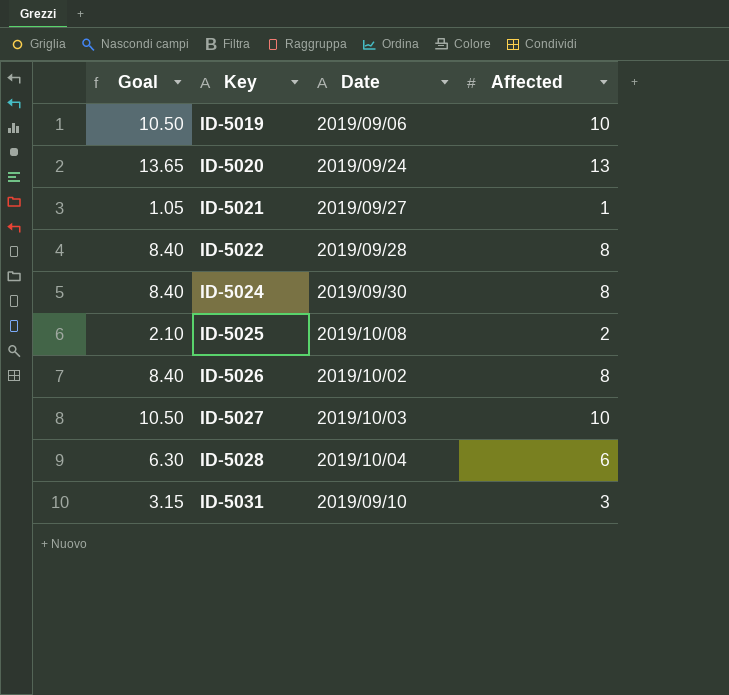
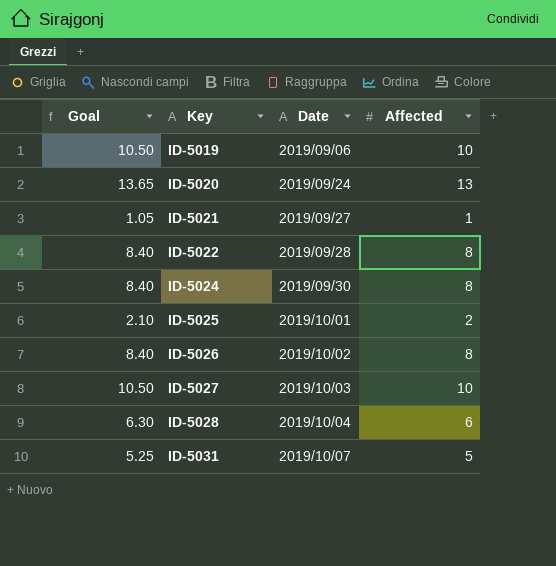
ID-5025 | Date: 2019/10/08 -> 2019/10/01
ID-5031 | Goal: 3.15 -> 5.25
ID-5031 | Date: 2019/09/10 -> 2019/10/07
ID-5031 | Affected: 3 -> 5

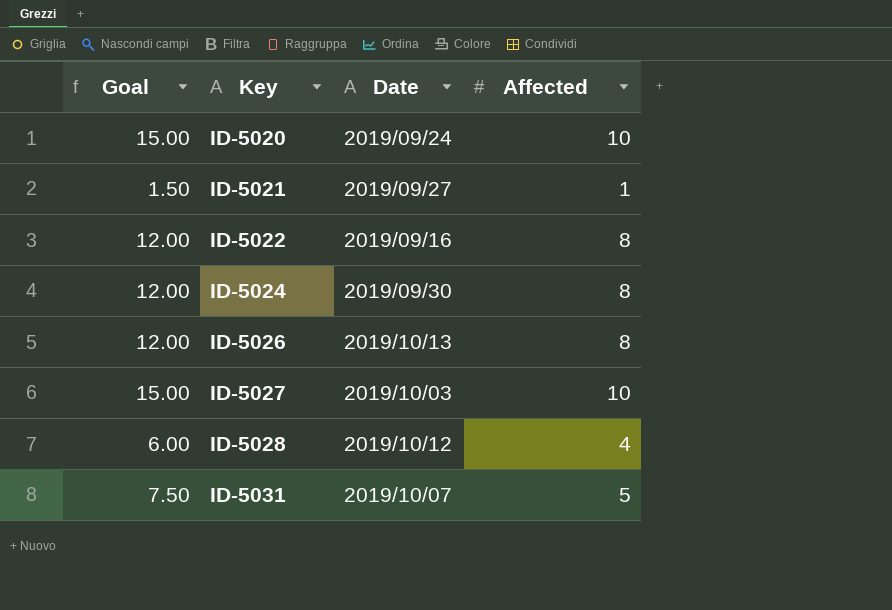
column Goal | formula: [Affected] * 1.05 -> [Affected] * 1.5
row ID-5019: 10.50 | 2019/09/06 | 10 -> none
row ID-5025: 2.10 | 2019/10/01 | 2 -> none
ID-5020 | Affected: 13 -> 10
ID-5022 | Date: 2019/09/28 -> 2019/09/16
ID-5026 | Date: 2019/10/02 -> 2019/10/13
ID-5028 | Date: 2019/10/04 -> 2019/10/12
ID-5028 | Affected: 6 -> 4

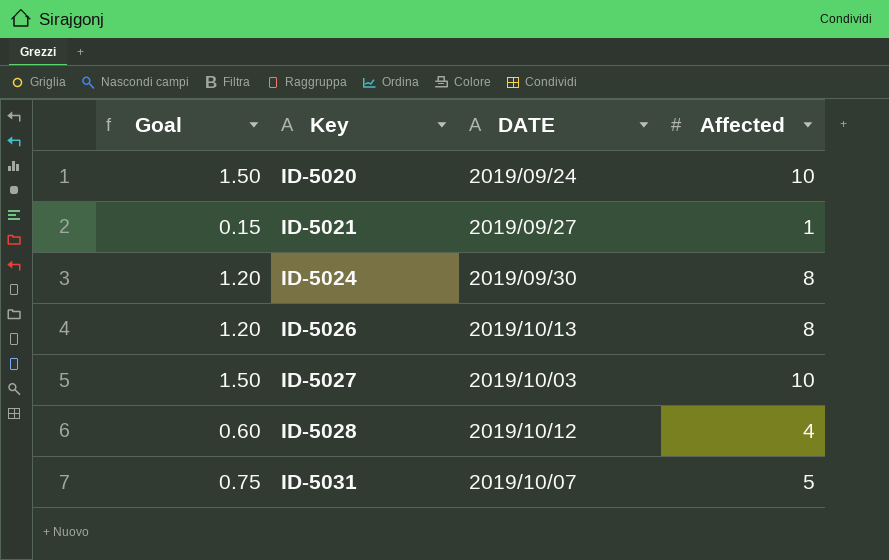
column Goal | formula: [Affected] * 1.5 -> [Affected] * 0.15
column name: Date -> DATE
row ID-5022: 12.00 | 2019/09/16 | 8 -> none

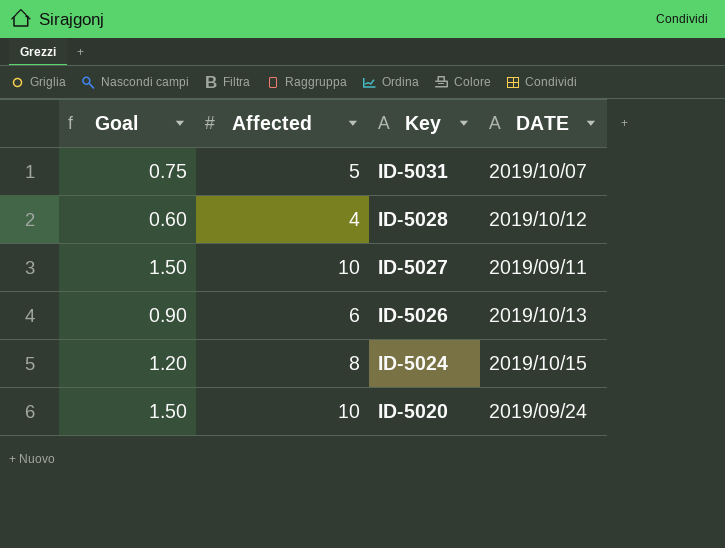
row order: Key ascending -> Key descending
column Affected | position: 4 -> 2
row ID-5021: 0.15 | 2019/09/27 | 1 -> none
ID-5027 | DATE: 2019/10/03 -> 2019/09/11
ID-5026 | Goal: 1.20 -> 0.90
ID-5026 | Affected: 8 -> 6
ID-5024 | DATE: 2019/09/30 -> 2019/10/15

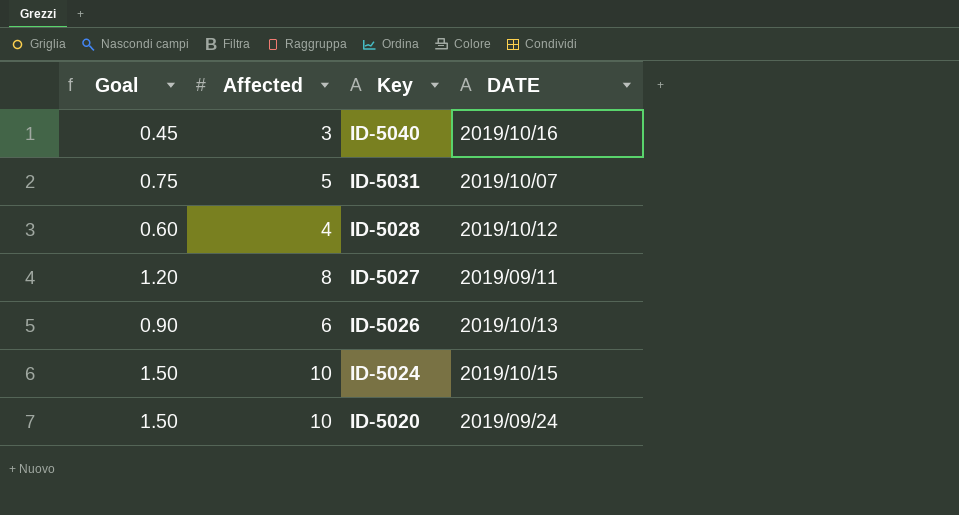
row ID-5040: none -> 0.45 | 3 | 2019/10/16
ID-5027 | Goal: 1.50 -> 1.20
ID-5027 | Affected: 10 -> 8
ID-5024 | Goal: 1.20 -> 1.50
ID-5024 | Affected: 8 -> 10

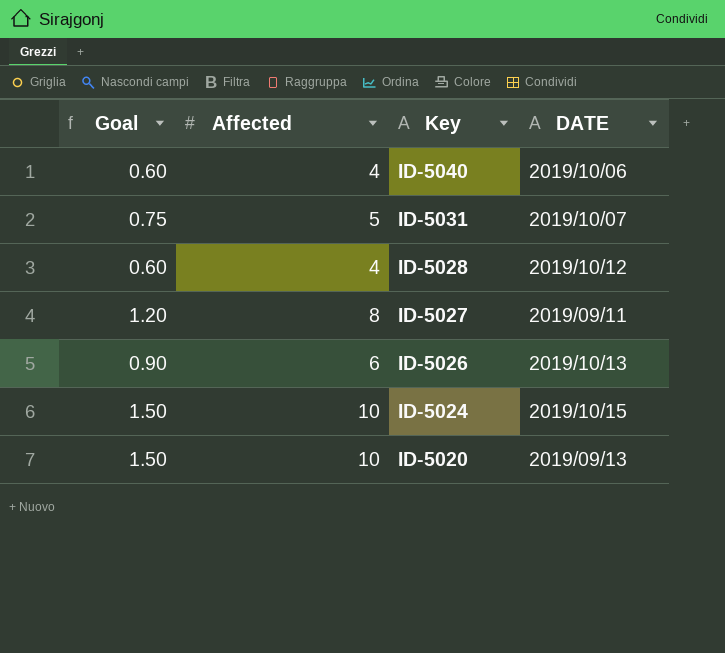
ID-5040 | Goal: 0.45 -> 0.60
ID-5040 | Affected: 3 -> 4
ID-5040 | DATE: 2019/10/16 -> 2019/10/06
ID-5020 | DATE: 2019/09/24 -> 2019/09/13

